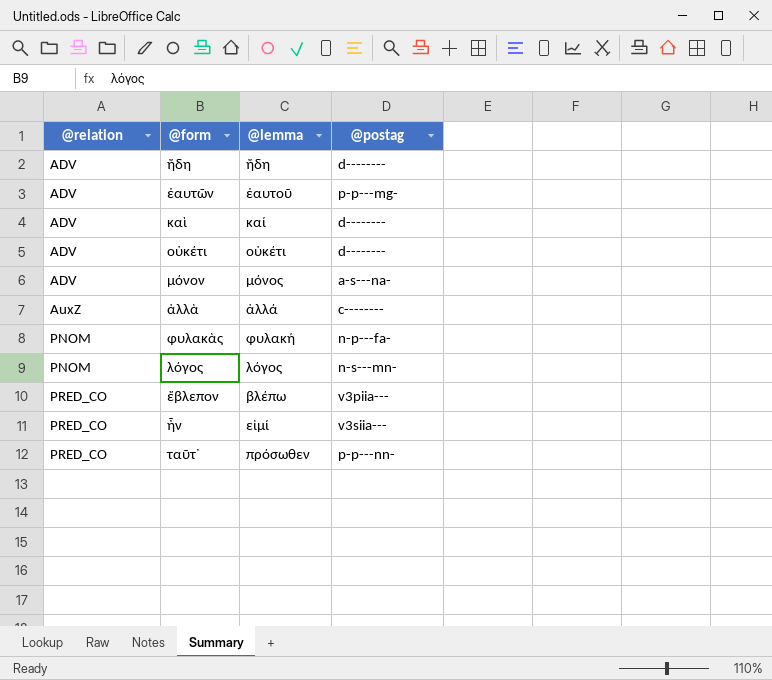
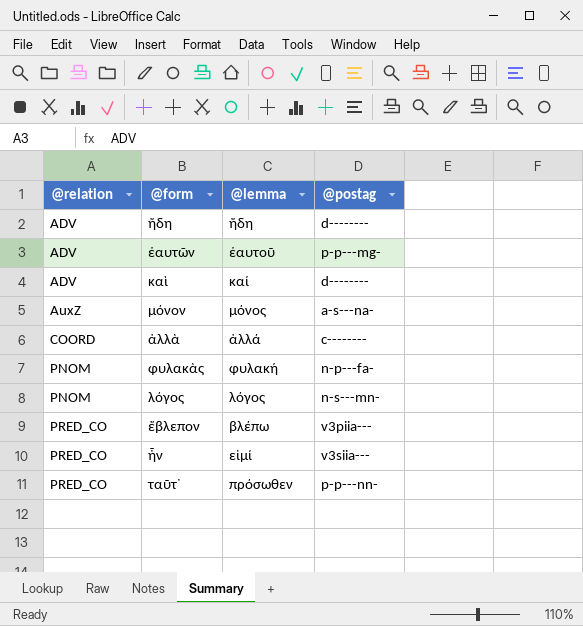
row οὐκέτι: ADV | οὐκέτι | d-------- -> none
μόνον | @relation: ADV -> AuxZ
ἀλλὰ | @relation: AuxZ -> COORD

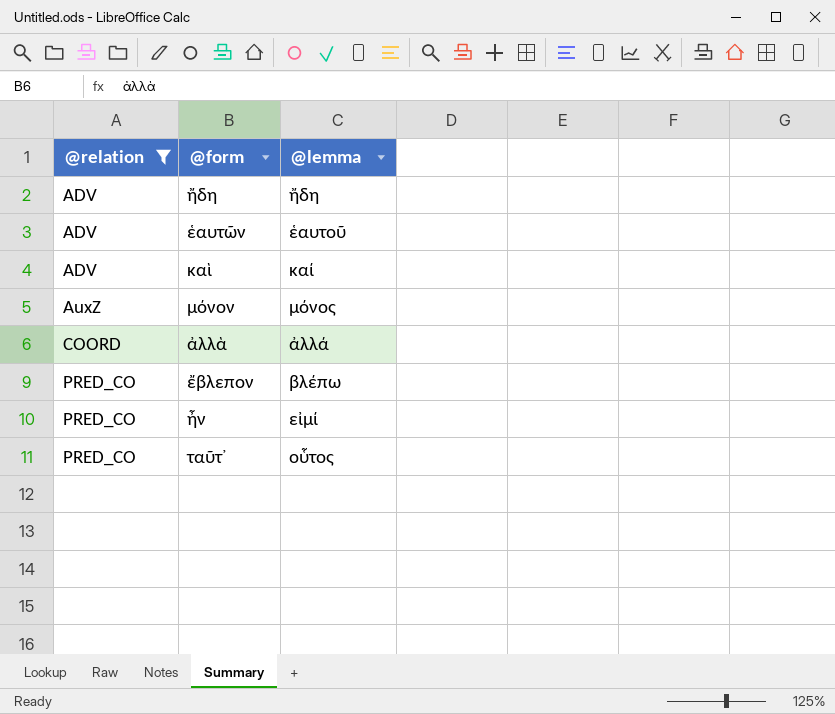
filter: none -> @relation != PNOM
column @postag | position: 4 -> none
ταῦτ᾽ | @lemma: πρόσωθεν -> οὗτος

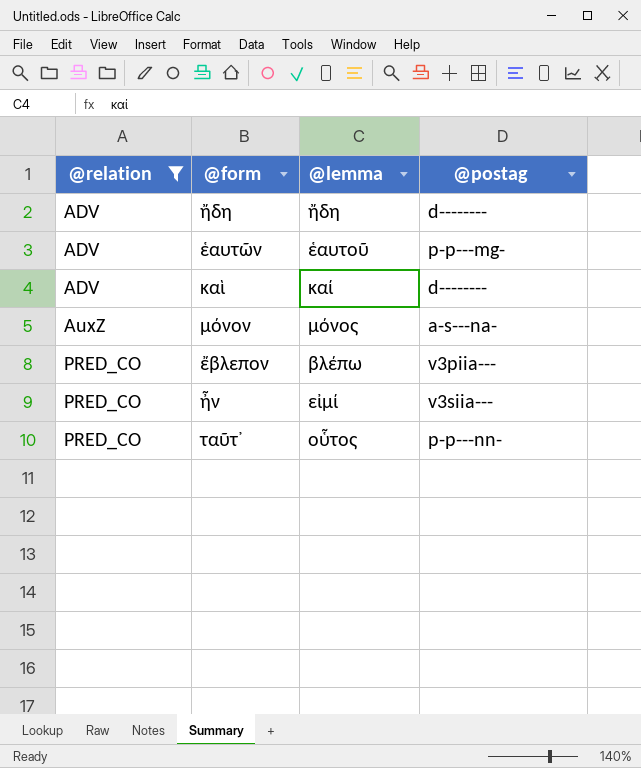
column @postag | position: none -> 4
row ἀλλὰ: COORD | ἀλλά -> none

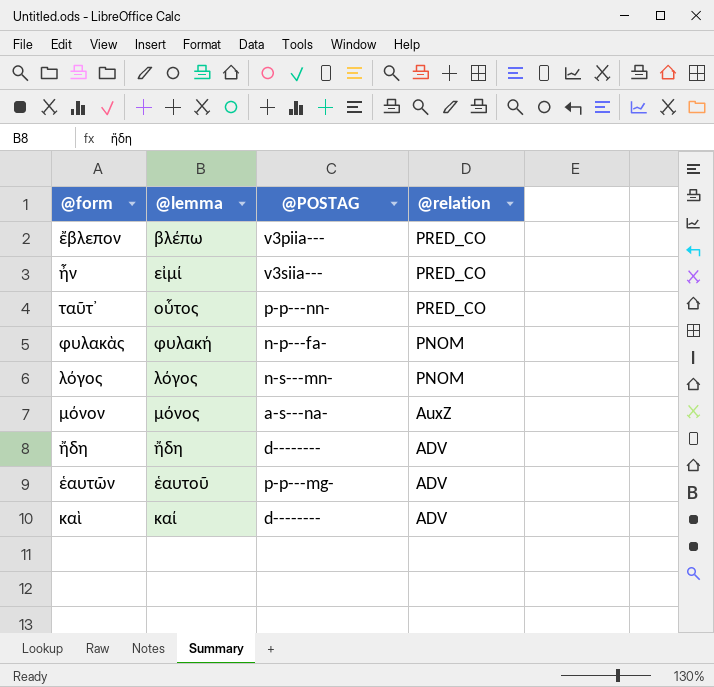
filter: @relation != PNOM -> none
row order: @relation ascending -> @relation descending
column name: @postag -> @POSTAG
column @relation | position: 1 -> 4

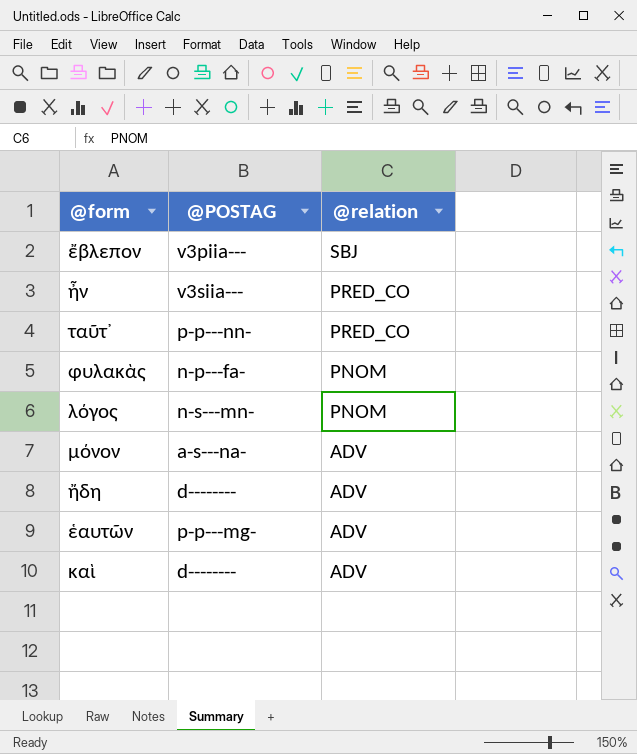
column @lemma | position: 2 -> none
ἔβλεπον | @relation: PRED_CO -> SBJ
μόνον | @relation: AuxZ -> ADV

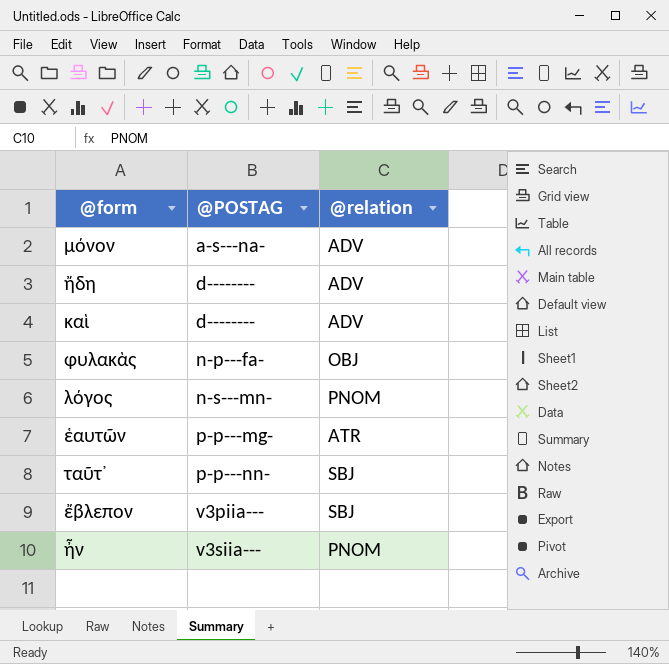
row order: @relation descending -> @POSTAG ascending
φυλακὰς | @relation: PNOM -> OBJ
ἑαυτῶν | @relation: ADV -> ATR
ταῦτ᾽ | @relation: PRED_CO -> SBJ
ἦν | @relation: PRED_CO -> PNOM

